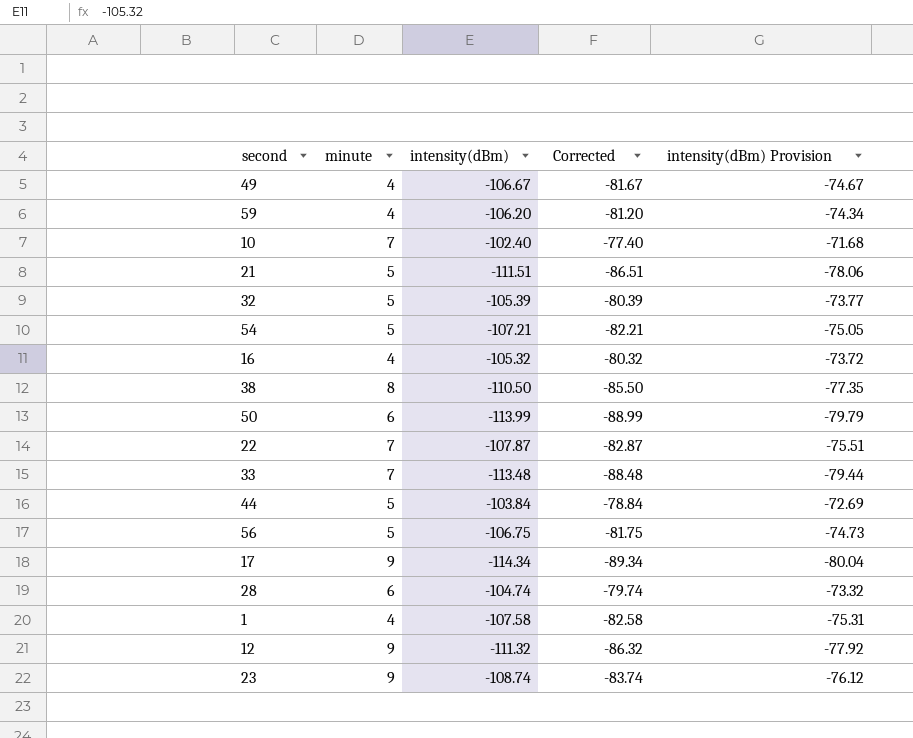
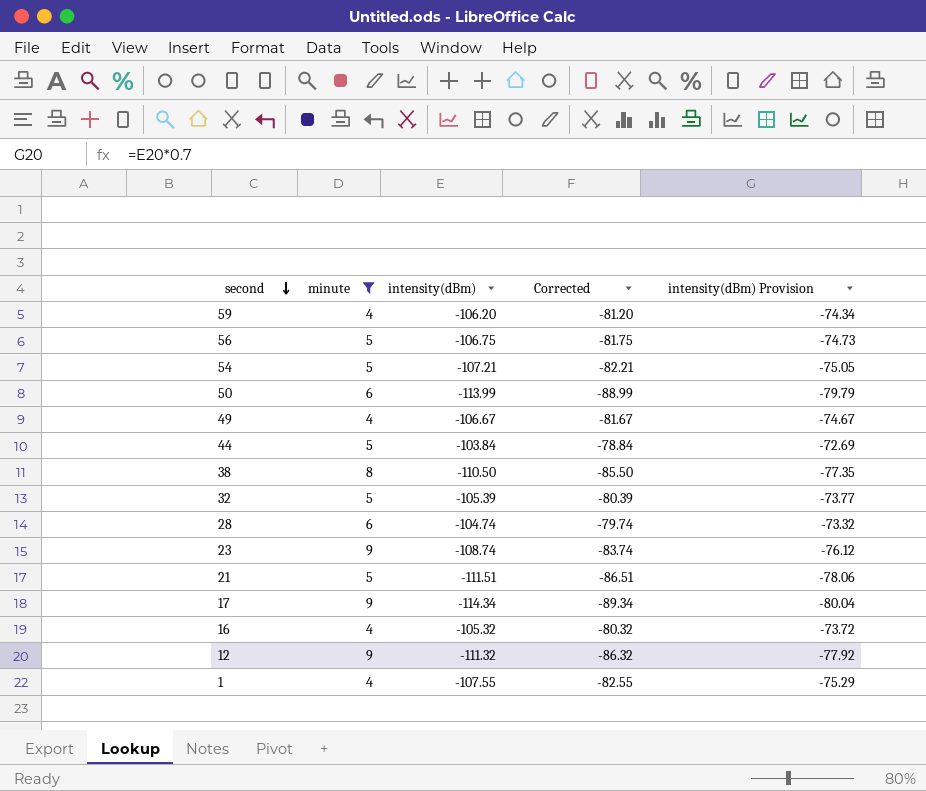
filter: none -> minute != 7
row order: none -> second descending
1 | intensity(dBm): -107.58 -> -107.55
1 | Corrected: -82.58 -> -82.55
1 | intensity(dBm) Provision: -75.31 -> -75.29

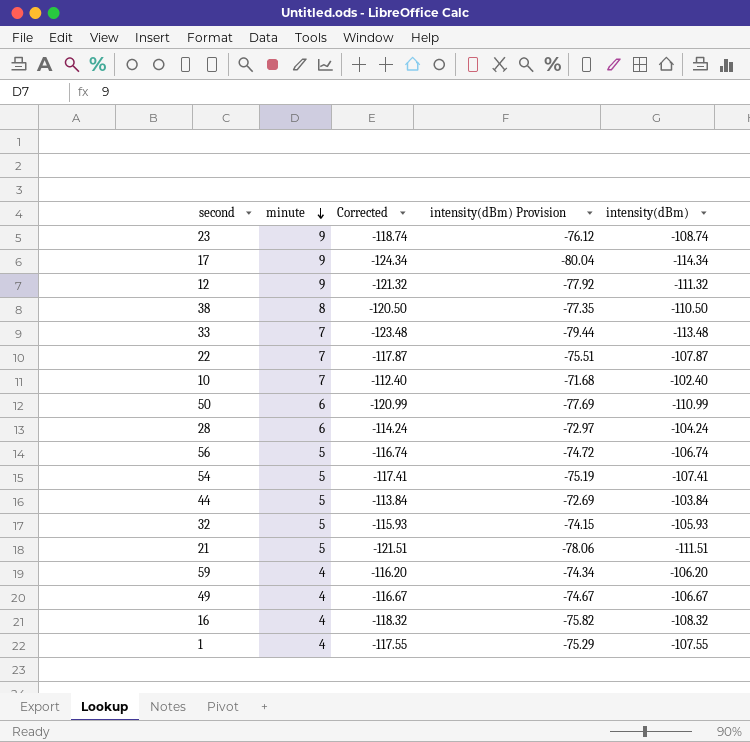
filter: minute != 7 -> none
row order: second descending -> minute descending
column Corrected | formula: [intensity(dBm)] + 25 -> [intensity(dBm)] - 10
column intensity(dBm) | position: 3 -> 5
50 | intensity(dBm) Provision: -79.79 -> -77.69
50 | intensity(dBm): -113.99 -> -110.99
28 | intensity(dBm) Provision: -73.32 -> -72.97
28 | intensity(dBm): -104.74 -> -104.24
56 | intensity(dBm) Provision: -74.73 -> -74.72
56 | intensity(dBm): -106.75 -> -106.74
54 | intensity(dBm) Provision: -75.05 -> -75.19
54 | intensity(dBm): -107.21 -> -107.41
32 | intensity(dBm) Provision: -73.77 -> -74.15
32 | intensity(dBm): -105.39 -> -105.93
16 | intensity(dBm) Provision: -73.72 -> -75.82
16 | intensity(dBm): -105.32 -> -108.32

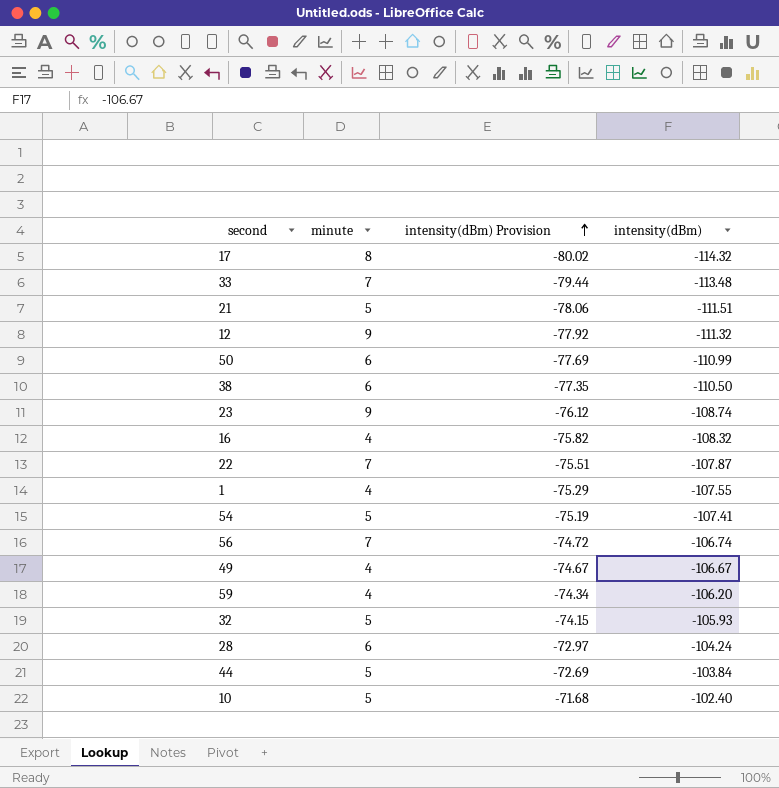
row order: minute descending -> intensity(dBm) Provision ascending
column Corrected | formula: [intensity(dBm)] - 10 -> none
17 | minute: 9 -> 8
17 | intensity(dBm) Provision: -80.04 -> -80.02
17 | intensity(dBm): -114.34 -> -114.32
38 | minute: 8 -> 6
56 | minute: 5 -> 7
10 | minute: 7 -> 5

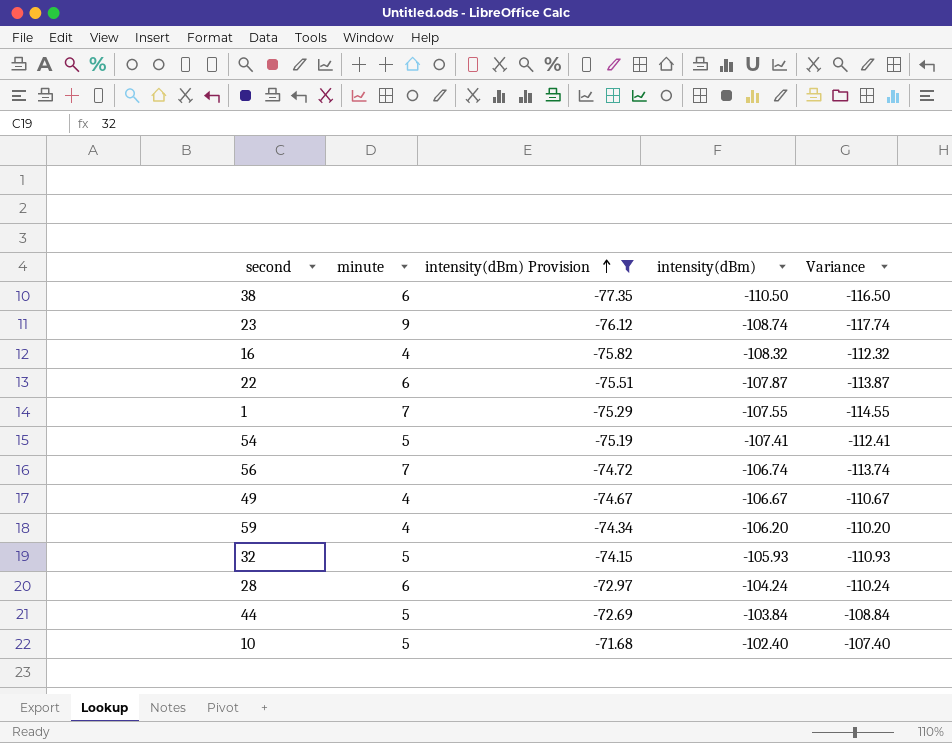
filter: none -> intensity(dBm) Provision >= -77.35
column Variance | formula: none -> [intensity(dBm)] - [minute]
22 | minute: 7 -> 6
1 | minute: 4 -> 7

